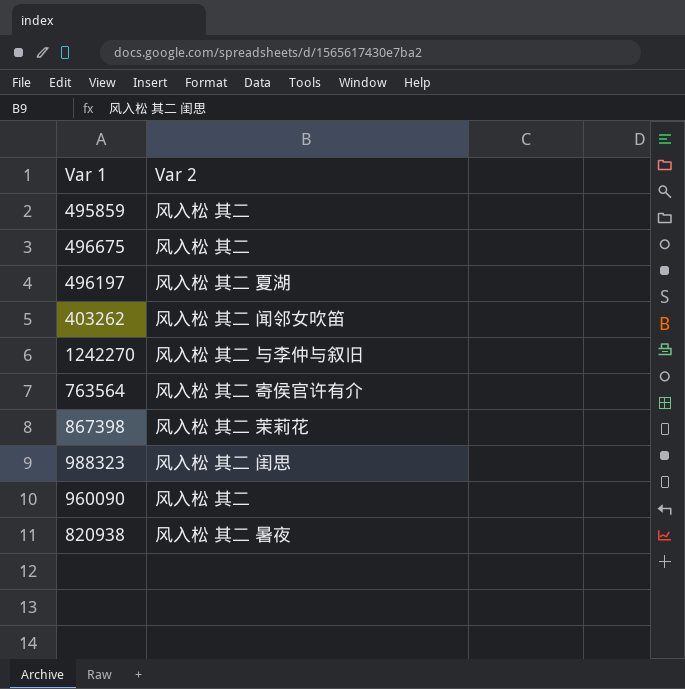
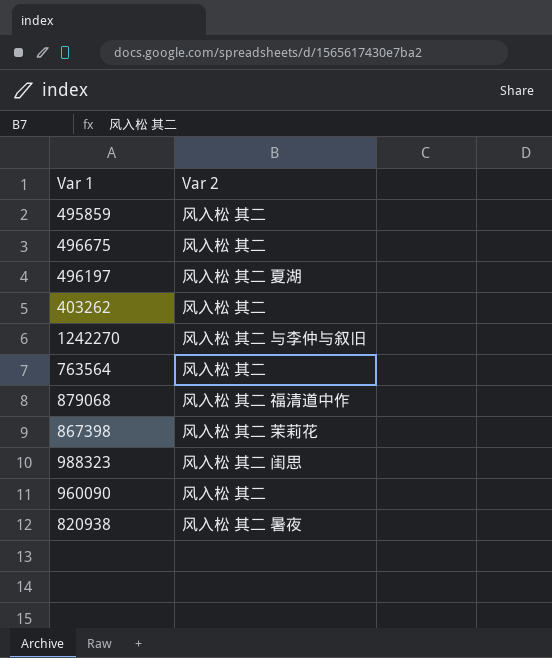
403262 | Var 2: 风入松 其二 闻邻女吹笛 -> 风入松 其二
763564 | Var 2: 风入松 其二 寄侯官许有介 -> 风入松 其二
row 879068: none -> 风入松 其二 福清道中作

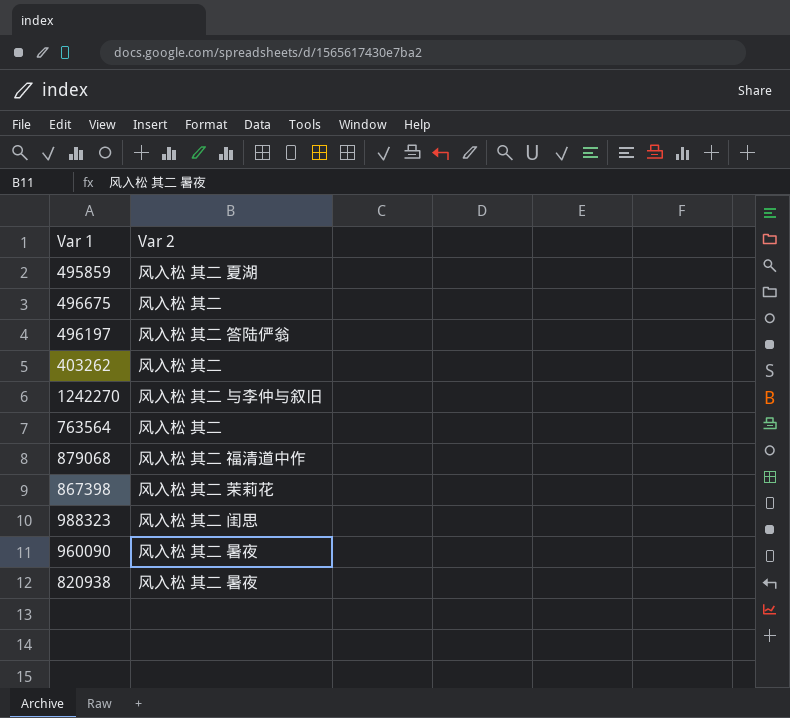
495859 | Var 2: 风入松 其二 -> 风入松 其二 夏湖
496197 | Var 2: 风入松 其二 夏湖 -> 风入松 其二 答陆俨翁
960090 | Var 2: 风入松 其二 -> 风入松 其二 暑夜

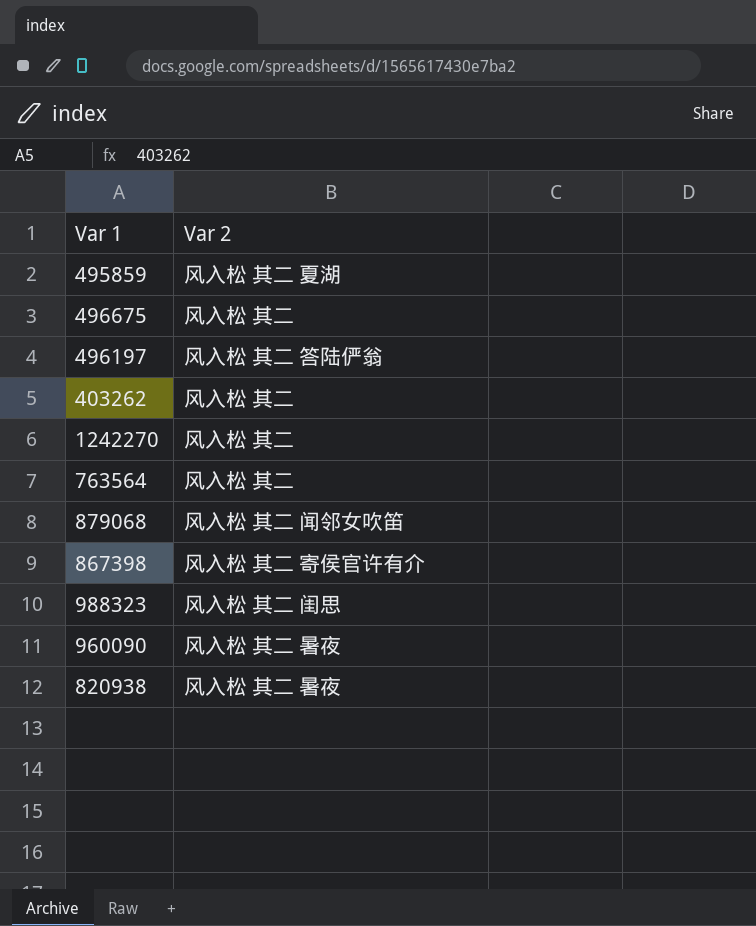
1242270 | Var 2: 风入松 其二 与李仲与叙旧 -> 风入松 其二
879068 | Var 2: 风入松 其二 福清道中作 -> 风入松 其二 闻邻女吹笛
867398 | Var 2: 风入松 其二 茉莉花 -> 风入松 其二 寄侯官许有介

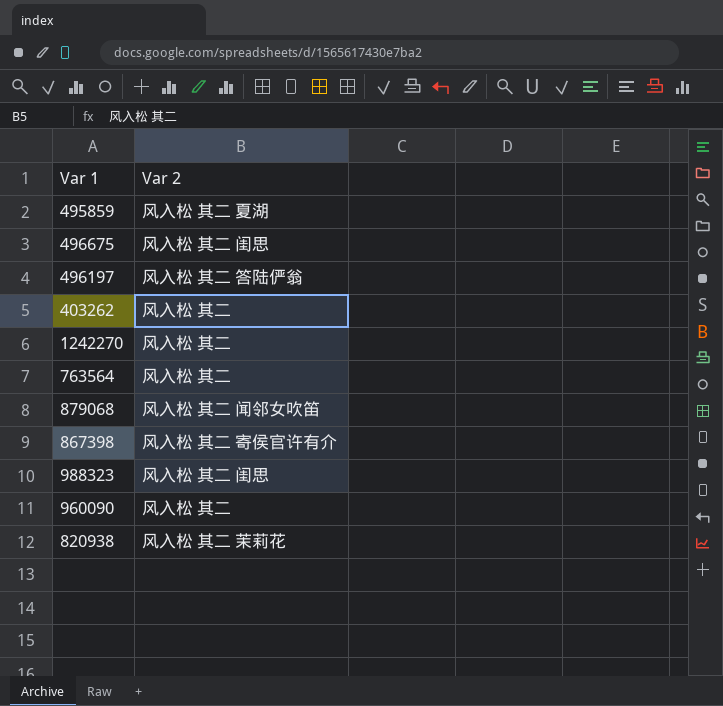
496675 | Var 2: 风入松 其二 -> 风入松 其二 闺思
960090 | Var 2: 风入松 其二 暑夜 -> 风入松 其二
820938 | Var 2: 风入松 其二 暑夜 -> 风入松 其二 茉莉花

